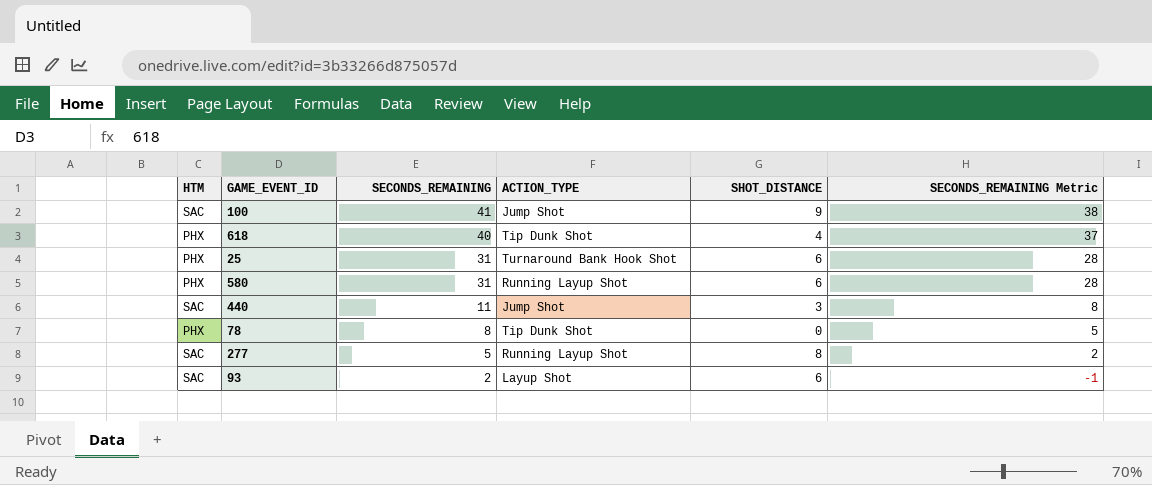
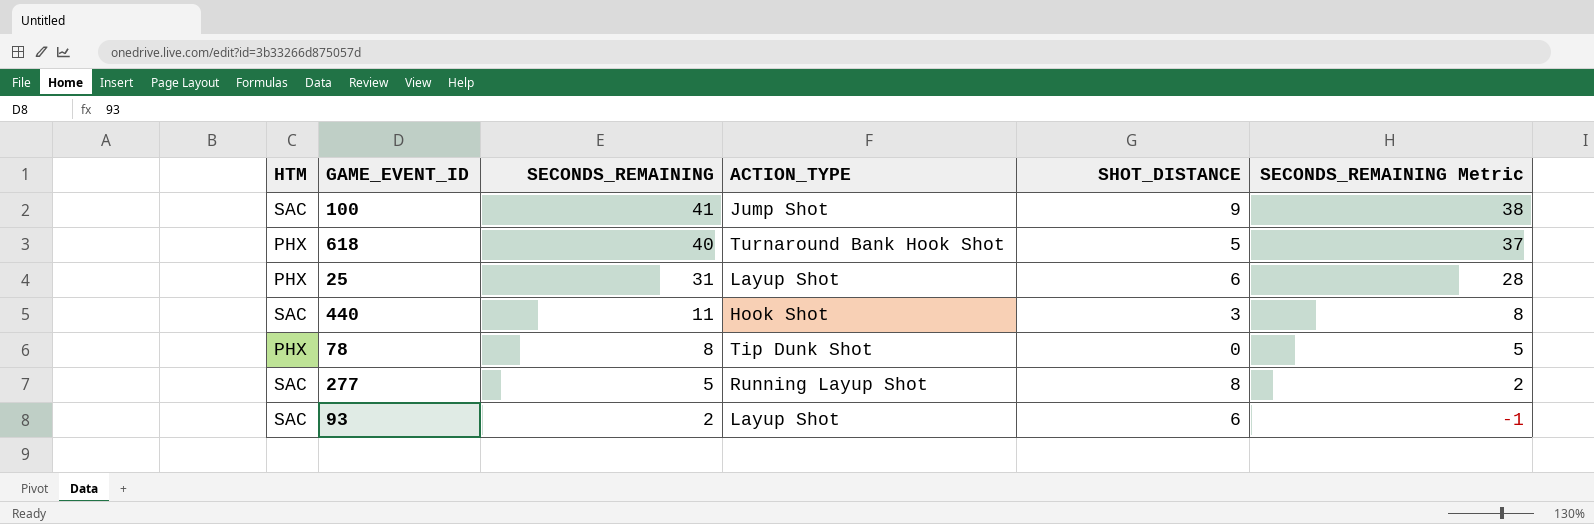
row 580: PHX | 31 | Running Layup Shot | 6 | 28 -> none
618 | ACTION_TYPE: Tip Dunk Shot -> Turnaround Bank Hook Shot
618 | SHOT_DISTANCE: 4 -> 5
25 | ACTION_TYPE: Turnaround Bank Hook Shot -> Layup Shot
440 | ACTION_TYPE: Jump Shot -> Hook Shot

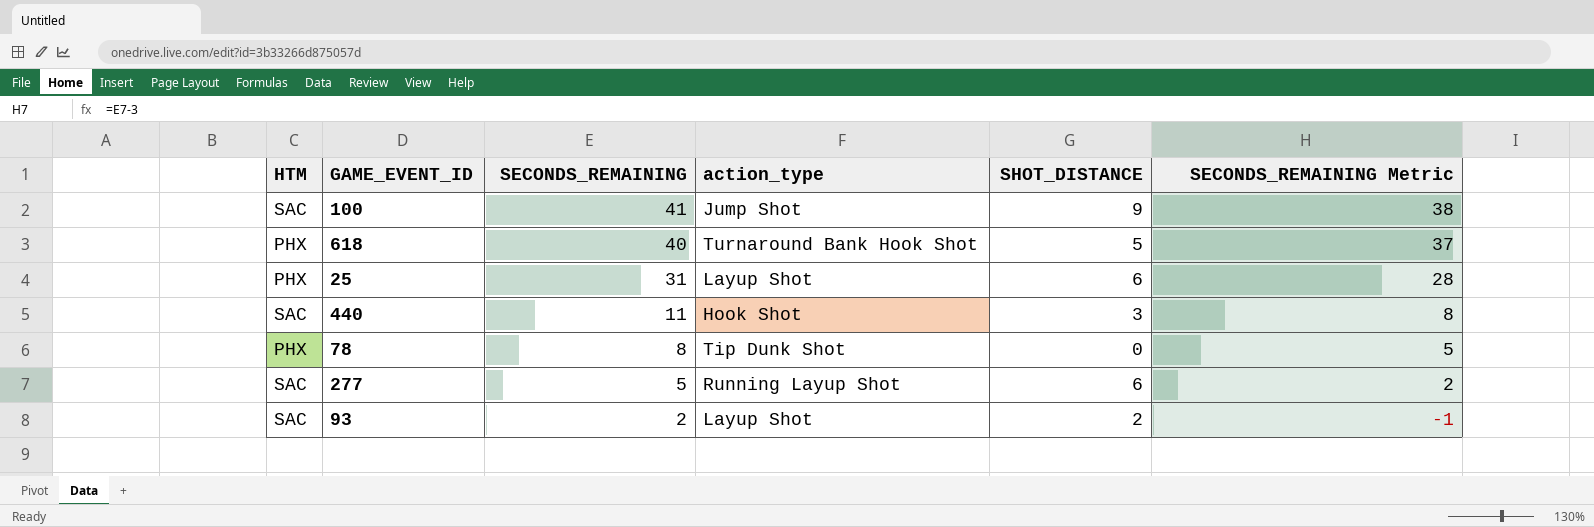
column name: ACTION_TYPE -> action_type
277 | SHOT_DISTANCE: 8 -> 6
93 | SHOT_DISTANCE: 6 -> 2

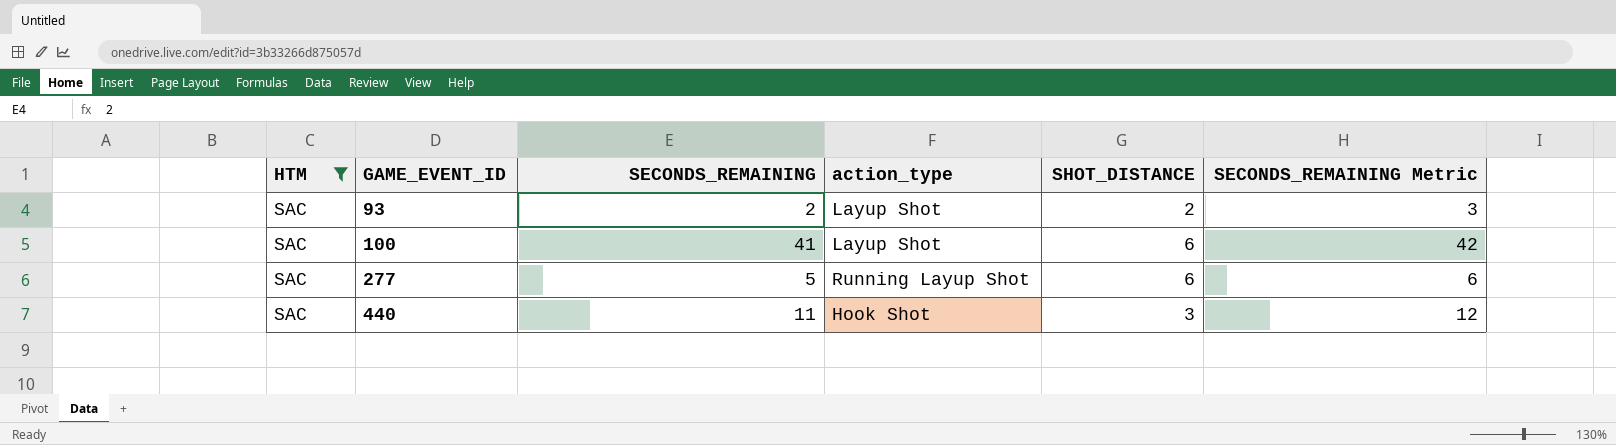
filter: none -> HTM = SAC
row order: SECONDS_REMAINING descending -> GAME_EVENT_ID ascending
column SECONDS_REMAINING Metric | formula: [SECONDS_REMAINING] - 3 -> [SECONDS_REMAINING] + 1
100 | action_type: Jump Shot -> Layup Shot
100 | SHOT_DISTANCE: 9 -> 6

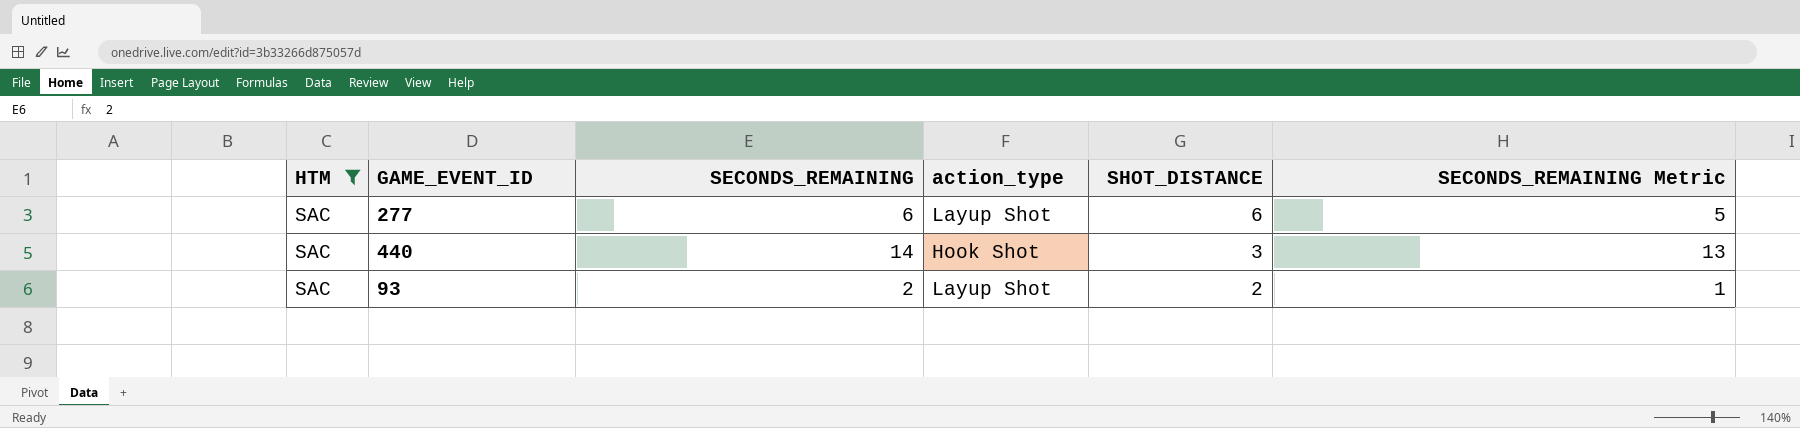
row order: GAME_EVENT_ID ascending -> SHOT_DISTANCE descending
column SECONDS_REMAINING Metric | formula: [SECONDS_REMAINING] + 1 -> [SECONDS_REMAINING] - 1
row 100: SAC | 41 | Layup Shot | 6 | 42 -> none
277 | SECONDS_REMAINING: 5 -> 6
277 | action_type: Running Layup Shot -> Layup Shot
440 | SECONDS_REMAINING: 11 -> 14

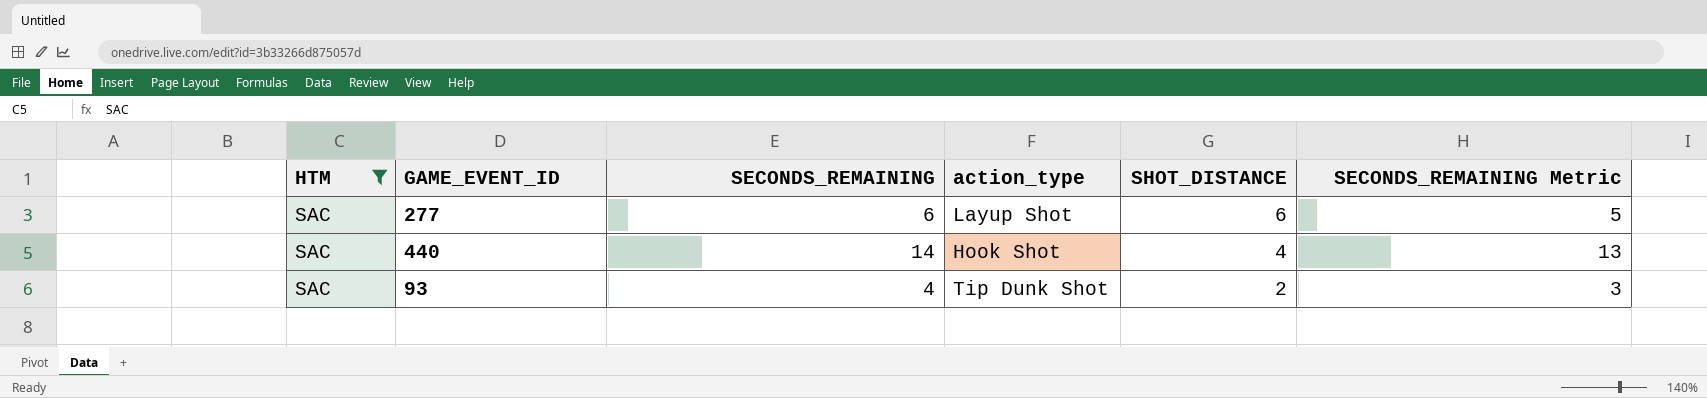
440 | SHOT_DISTANCE: 3 -> 4
93 | SECONDS_REMAINING: 2 -> 4
93 | action_type: Layup Shot -> Tip Dunk Shot
93 | SECONDS_REMAINING Metric: 1 -> 3

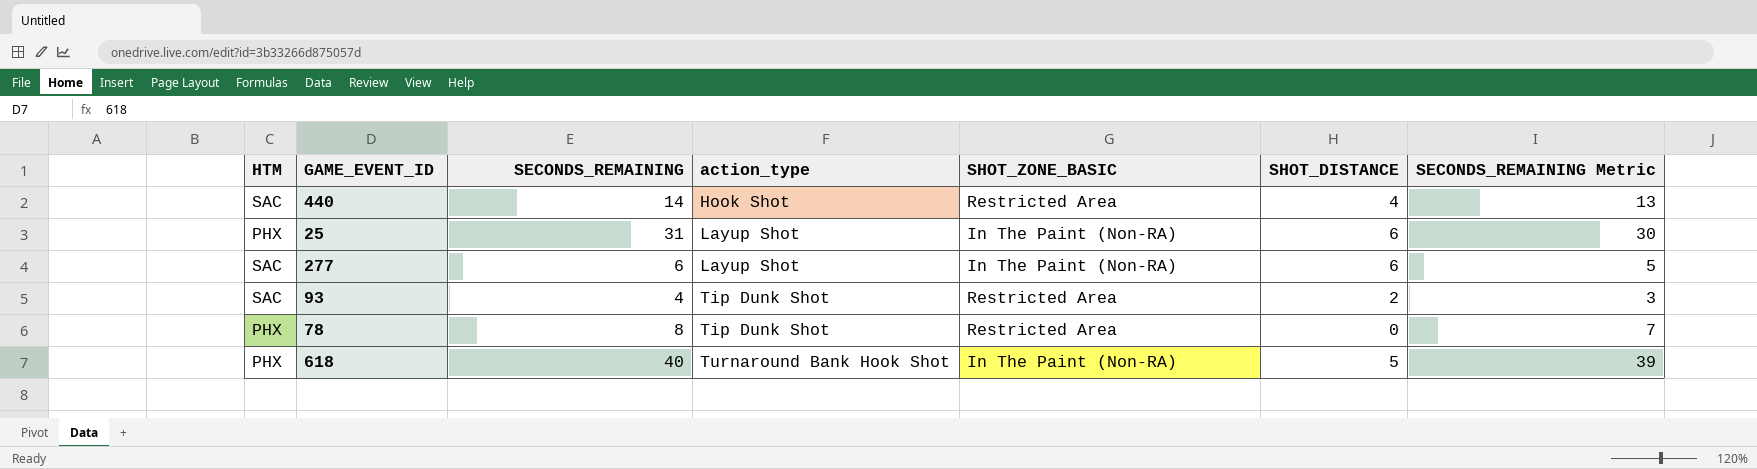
filter: HTM = SAC -> none
row order: SHOT_DISTANCE descending -> action_type ascending
column SHOT_ZONE_BASIC | position: none -> 5

